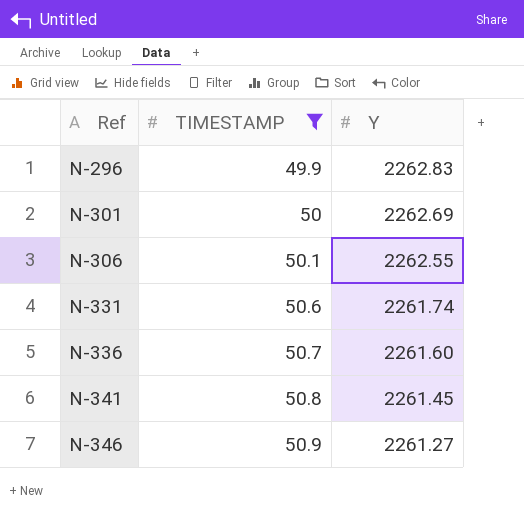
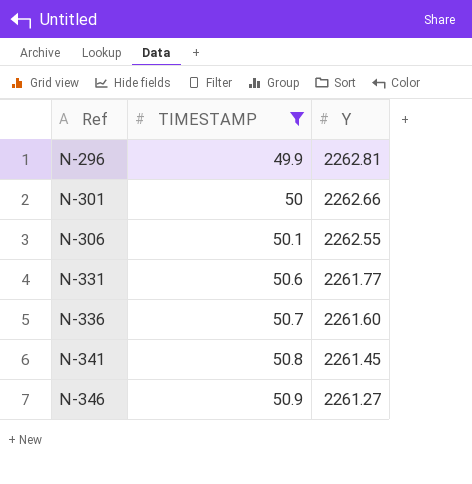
N-296 | Y: 2262.83 -> 2262.81
N-301 | Y: 2262.69 -> 2262.66
N-331 | Y: 2261.74 -> 2261.77

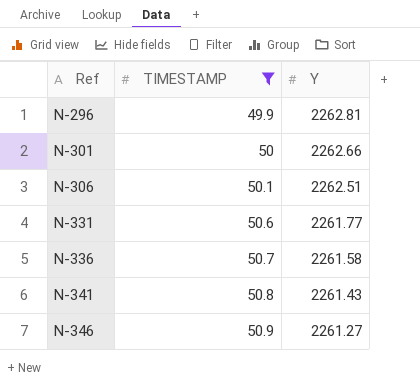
N-306 | Y: 2262.55 -> 2262.51
N-336 | Y: 2261.60 -> 2261.58
N-341 | Y: 2261.45 -> 2261.43

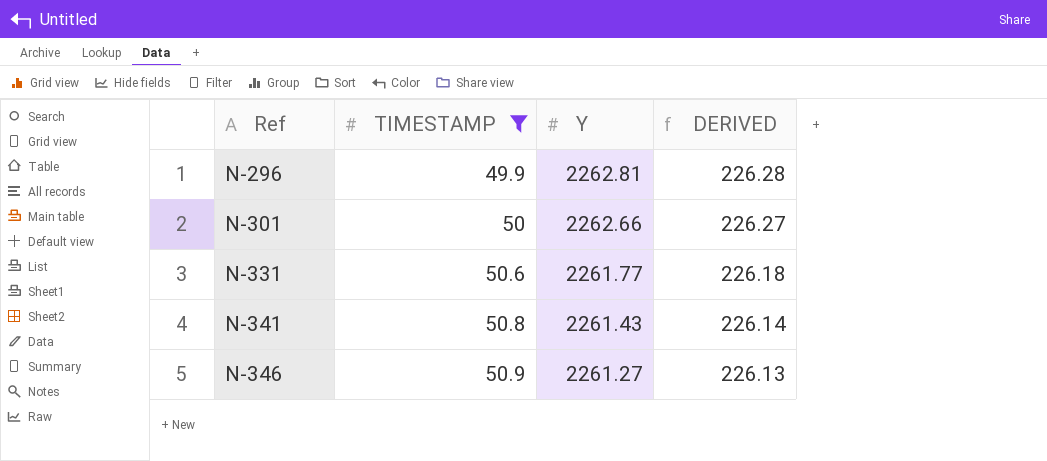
column DERIVED | formula: none -> [Y] * 0.1
row N-306: 50.1 | 2262.51 -> none
row N-336: 50.7 | 2261.58 -> none

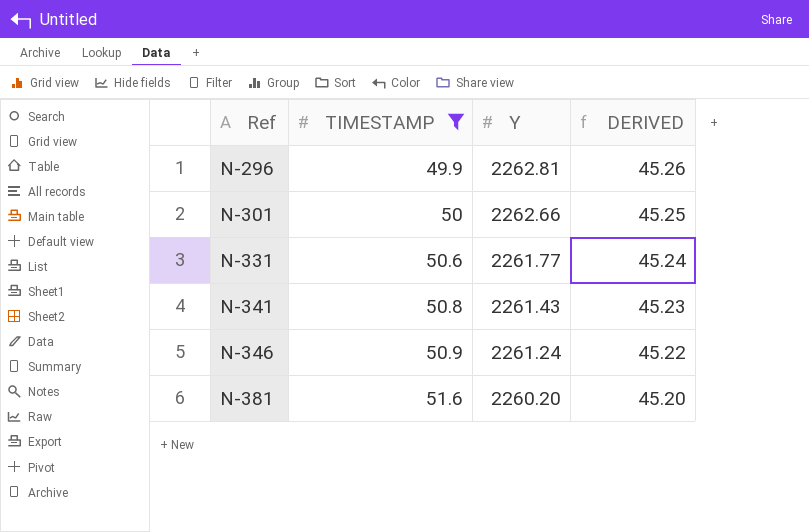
column DERIVED | formula: [Y] * 0.1 -> [Y] * 0.02
N-346 | Y: 2261.27 -> 2261.24
row N-381: none -> 51.6 | 2260.20 | 45.20

